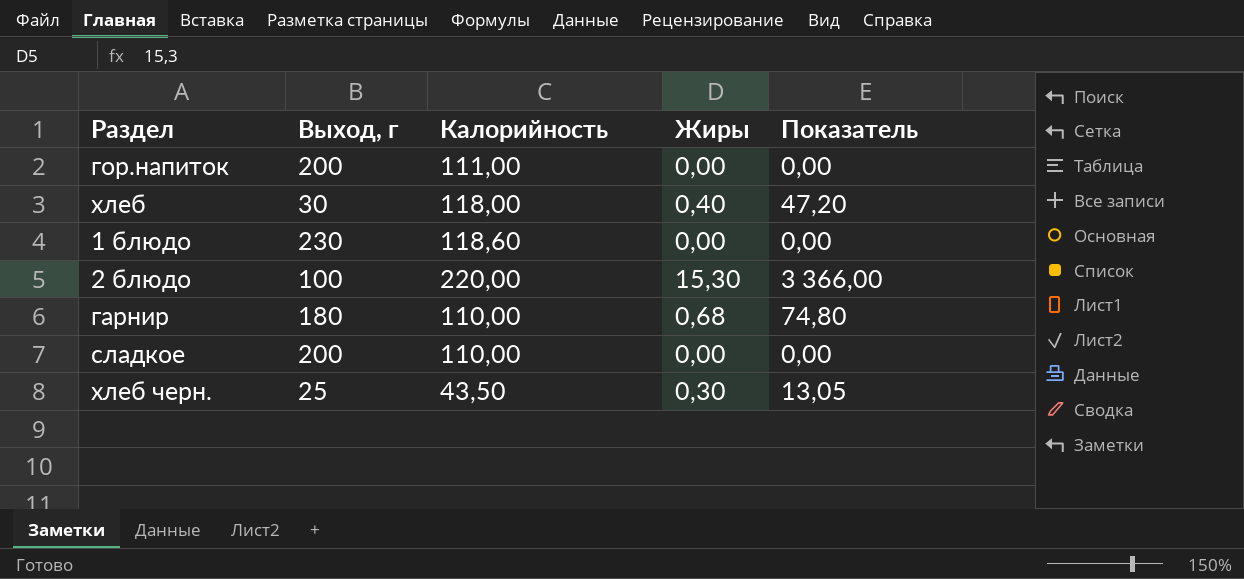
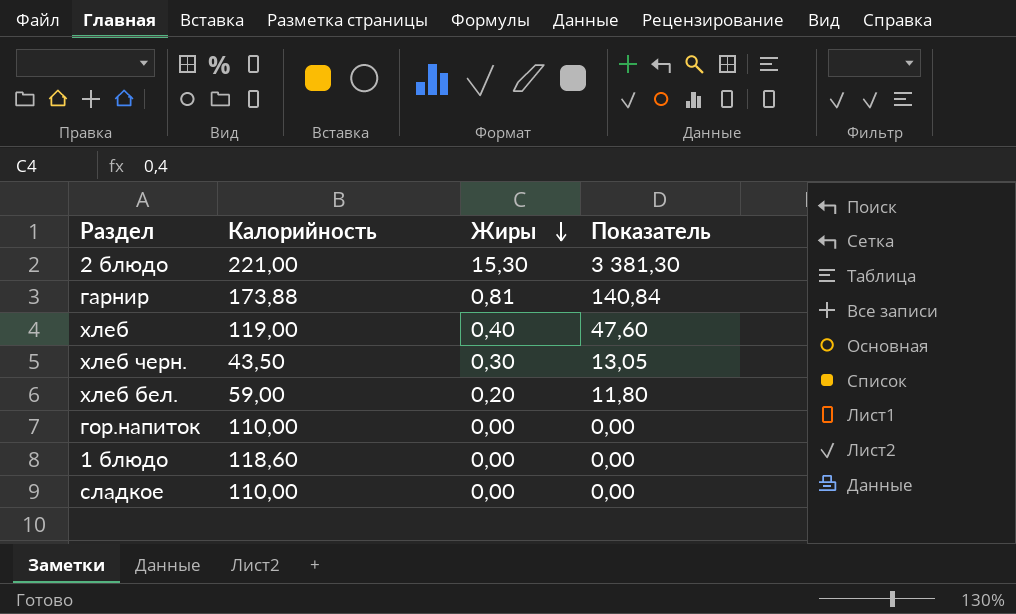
row order: none -> Жиры descending
column Выход, г | position: 2 -> none
2 блюдо | Калорийность: 220,00 -> 221,00
2 блюдо | Показатель: 3 366,00 -> 3 381,30
гарнир | Калорийность: 110,00 -> 173,88
гарнир | Жиры: 0,68 -> 0,81
гарнир | Показатель: 74,80 -> 140,84
хлеб | Калорийность: 118,00 -> 119,00
хлеб | Показатель: 47,20 -> 47,60
row хлеб бел.: none -> 59,00 | 0,20 | 11,80
гор.напиток | Калорийность: 111,00 -> 110,00

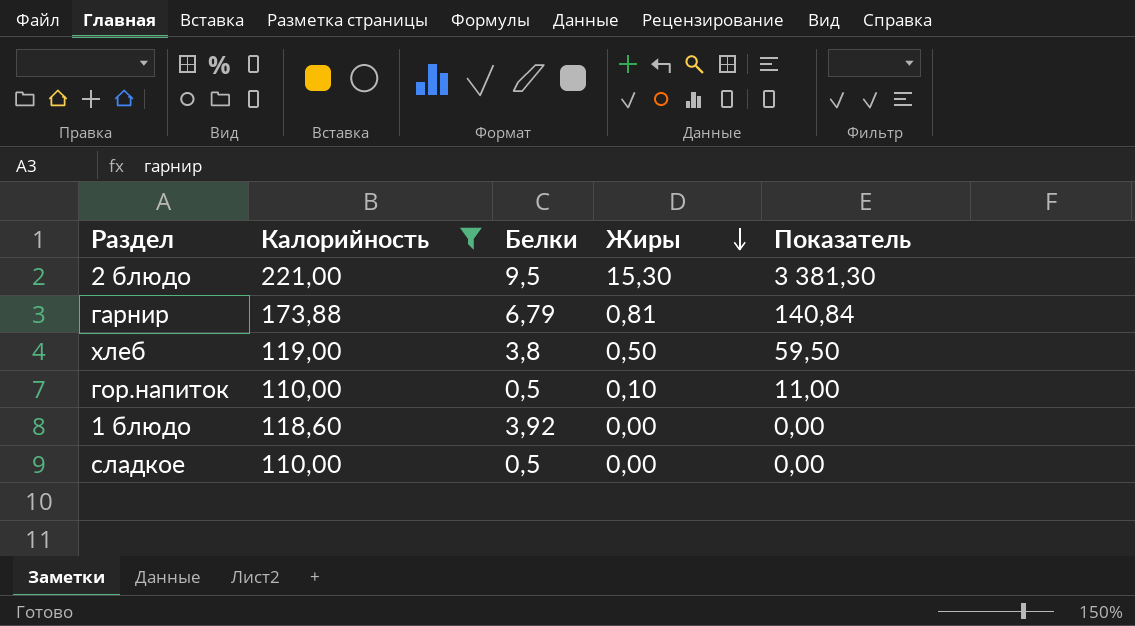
filter: none -> Калорийность >= 110,00
column Белки | position: none -> 3
хлеб | Жиры: 0,40 -> 0,50
хлеб | Показатель: 47,60 -> 59,50
гор.напиток | Жиры: 0,00 -> 0,10
гор.напиток | Показатель: 0,00 -> 11,00

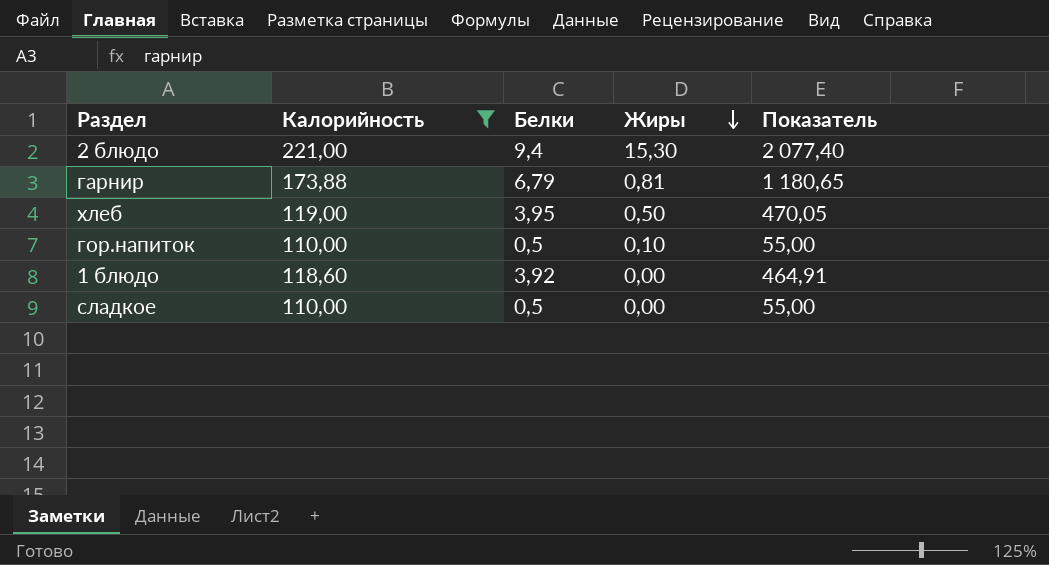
column Показатель | formula: [Калорийность] * [Жиры] -> [Калорийность] * [Белки]
2 блюдо | Белки: 9,5 -> 9,4
хлеб | Белки: 3,8 -> 3,95

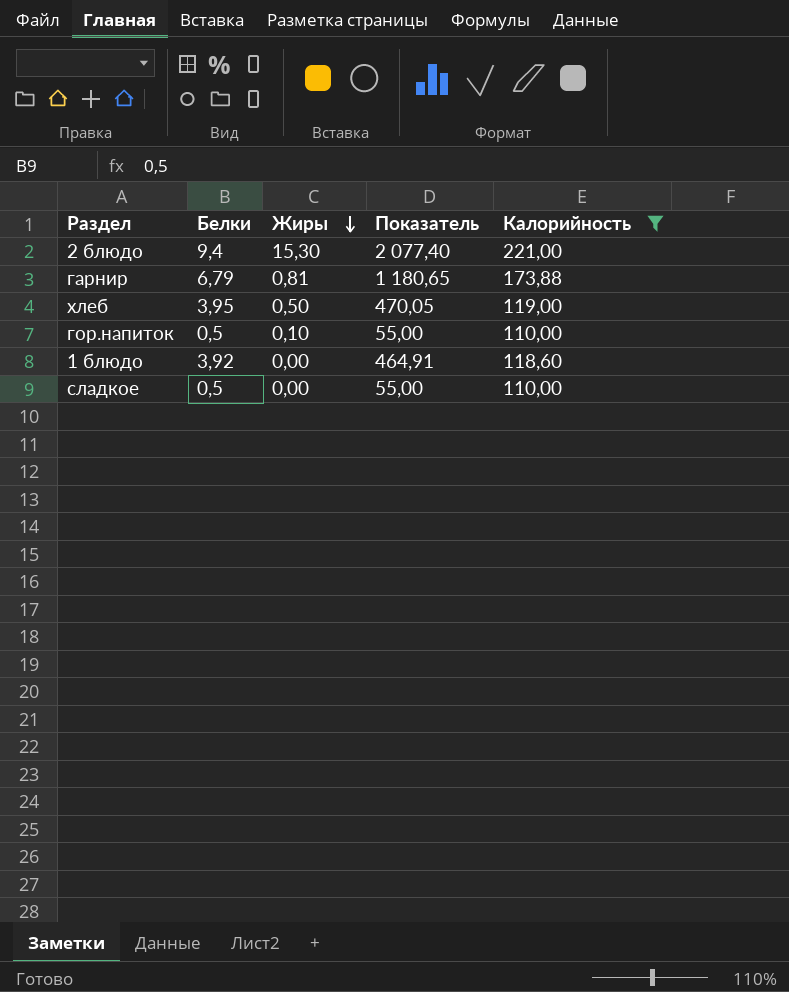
column Калорийность | position: 2 -> 5

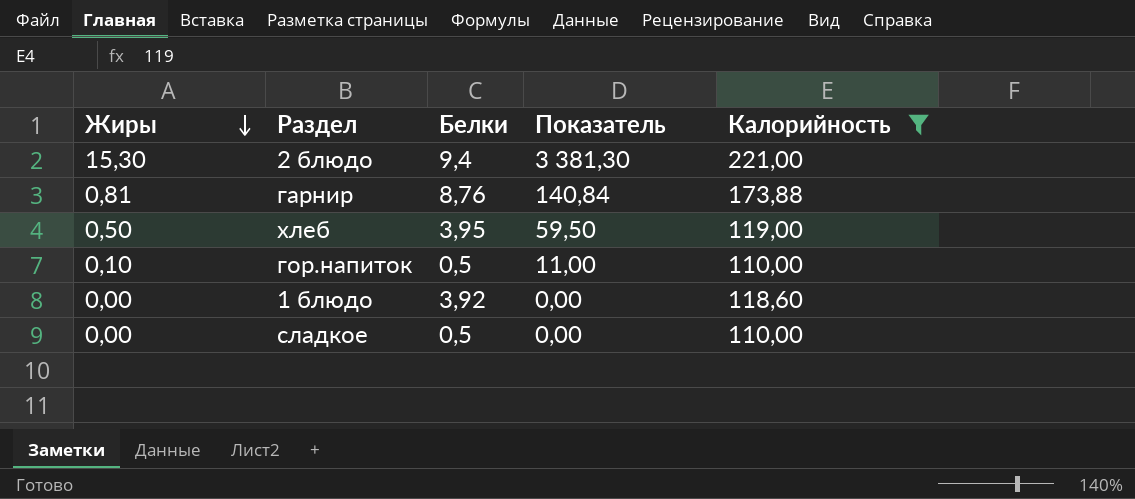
column Жиры | position: 3 -> 1
column Показатель | formula: [Белки] * [Калорийность] -> [Жиры] * [Калорийность]
гарнир | Белки: 6,79 -> 8,76

